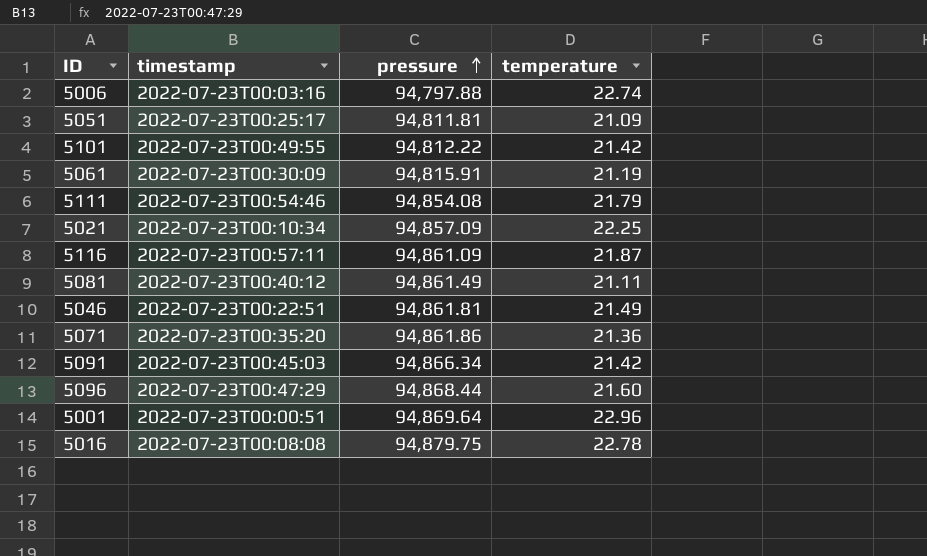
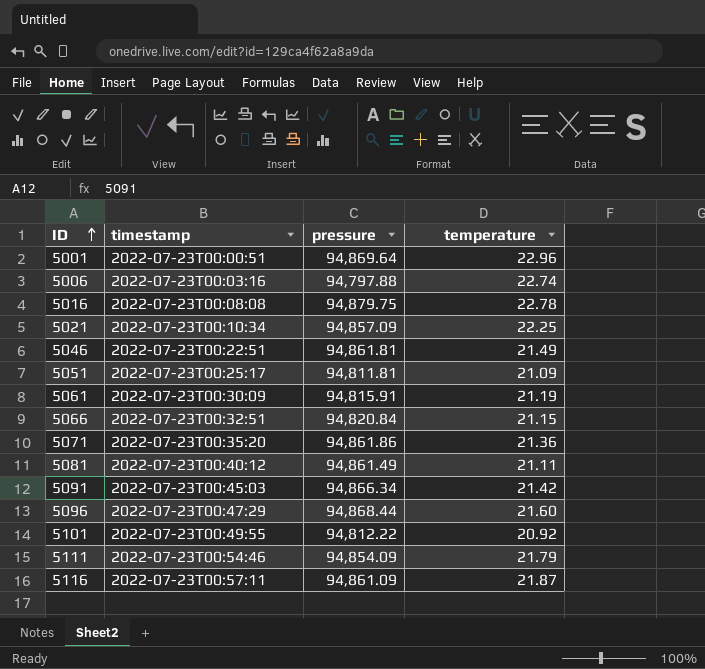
row order: pressure ascending -> ID ascending
row 5066: none -> 2022-07-23T00:32:51 | 94,820.84 | 21.15
5101 | temperature: 21.42 -> 20.92
5111 | pressure: 94,854.08 -> 94,854.09

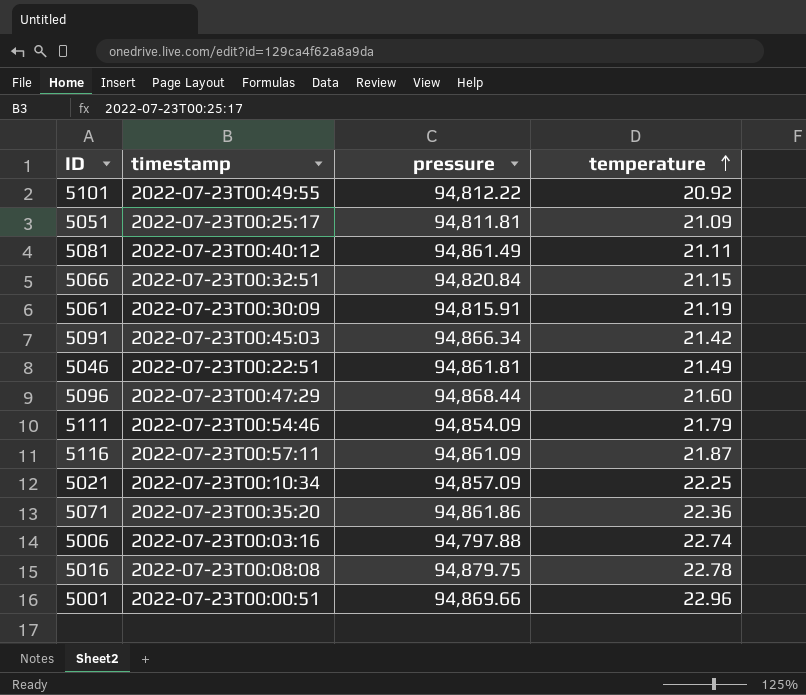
row order: ID ascending -> temperature ascending
5071 | temperature: 21.36 -> 22.36
5001 | pressure: 94,869.64 -> 94,869.66

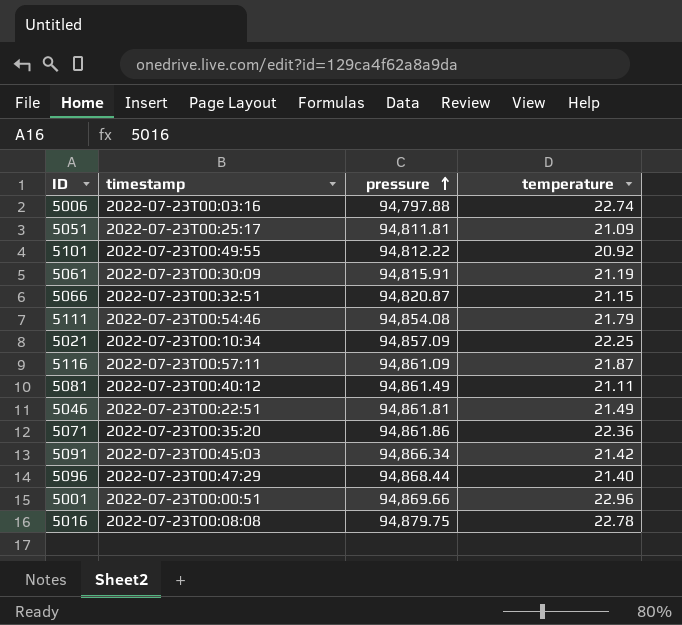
row order: temperature ascending -> pressure ascending
5066 | pressure: 94,820.84 -> 94,820.87
5111 | pressure: 94,854.09 -> 94,854.08
5096 | temperature: 21.60 -> 21.40

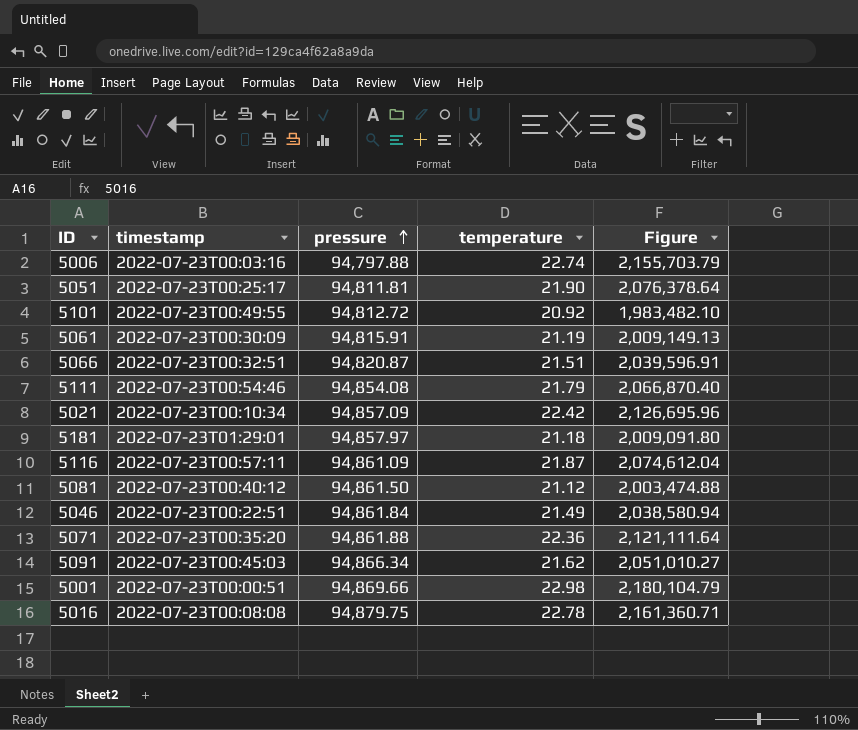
column Figure | formula: none -> [pressure] * [temperature]
row 5096: 2022-07-23T00:47:29 | 94,868.44 | 21.40 -> none
5051 | temperature: 21.09 -> 21.90
5101 | pressure: 94,812.22 -> 94,812.72
5066 | temperature: 21.15 -> 21.51
5021 | temperature: 22.25 -> 22.42
row 5181: none -> 2022-07-23T01:29:01 | 94,857.97 | 21.18 | 2,009,091.80
5081 | pressure: 94,861.49 -> 94,861.50
5081 | temperature: 21.11 -> 21.12
5046 | pressure: 94,861.81 -> 94,861.84
5071 | pressure: 94,861.86 -> 94,861.88
5091 | temperature: 21.42 -> 21.62
5001 | temperature: 22.96 -> 22.98

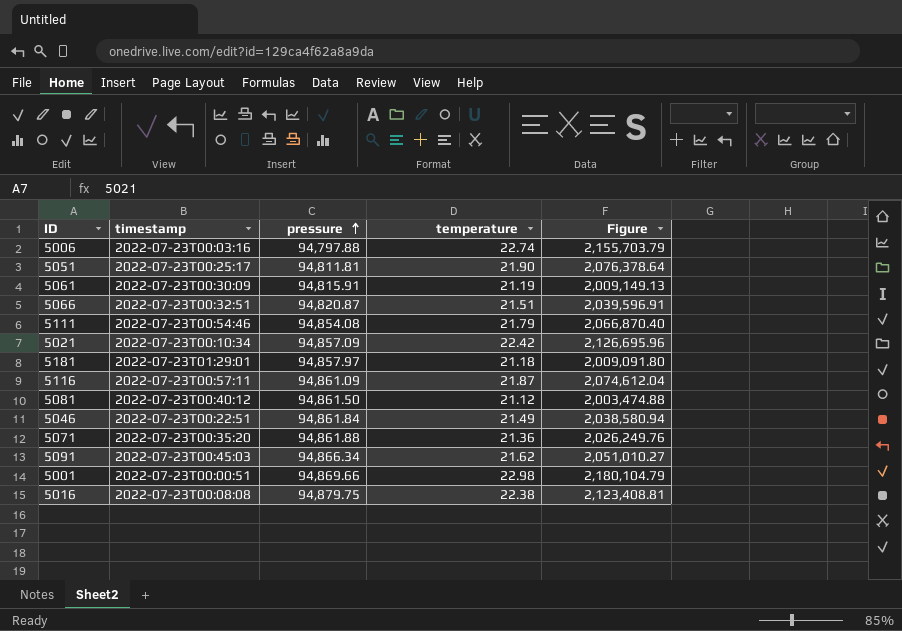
row 5101: 2022-07-23T00:49:55 | 94,812.72 | 20.92 | 1,983,482.10 -> none
5071 | temperature: 22.36 -> 21.36
5071 | Figure: 2,121,111.64 -> 2,026,249.76
5016 | temperature: 22.78 -> 22.38
5016 | Figure: 2,161,360.71 -> 2,123,408.81

